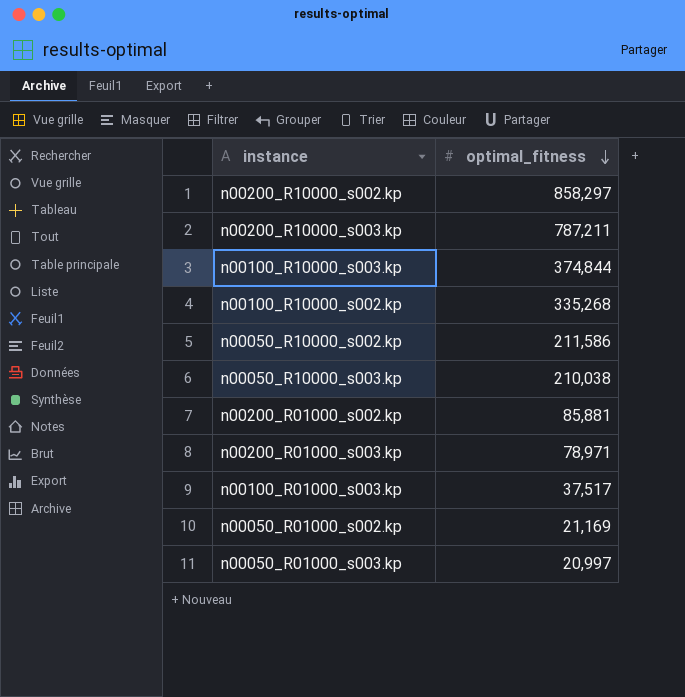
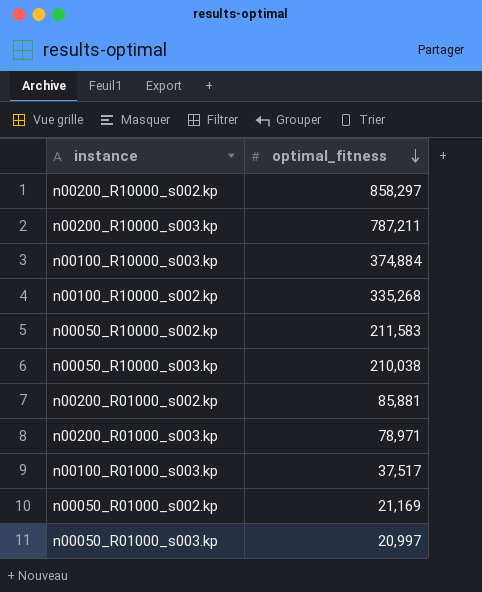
n00100_R10000_s003.kp | optimal_fitness: 374,844 -> 374,884
n00050_R10000_s002.kp | optimal_fitness: 211,586 -> 211,583

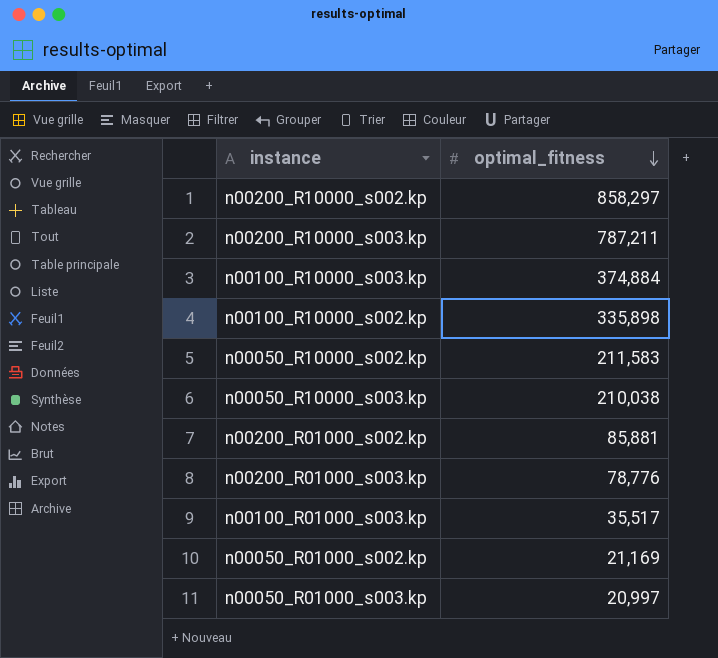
n00100_R10000_s002.kp | optimal_fitness: 335,268 -> 335,898
n00200_R01000_s003.kp | optimal_fitness: 78,971 -> 78,776
n00100_R01000_s003.kp | optimal_fitness: 37,517 -> 35,517

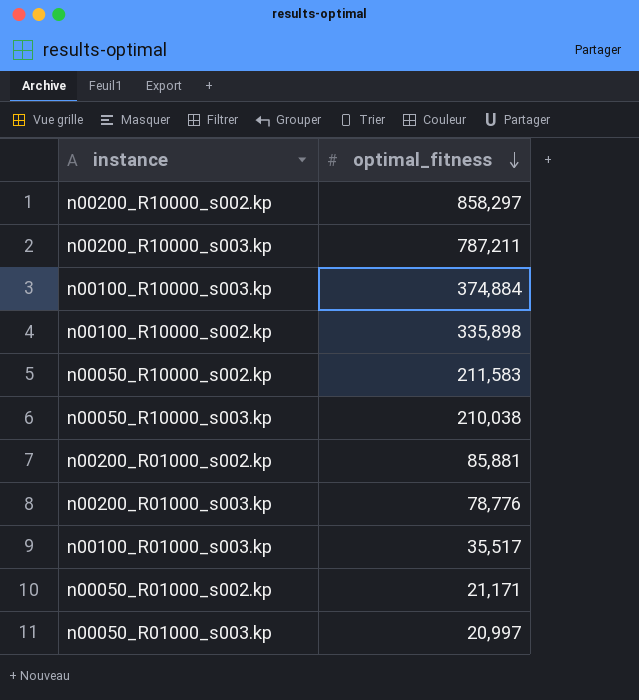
n00050_R01000_s002.kp | optimal_fitness: 21,169 -> 21,171

